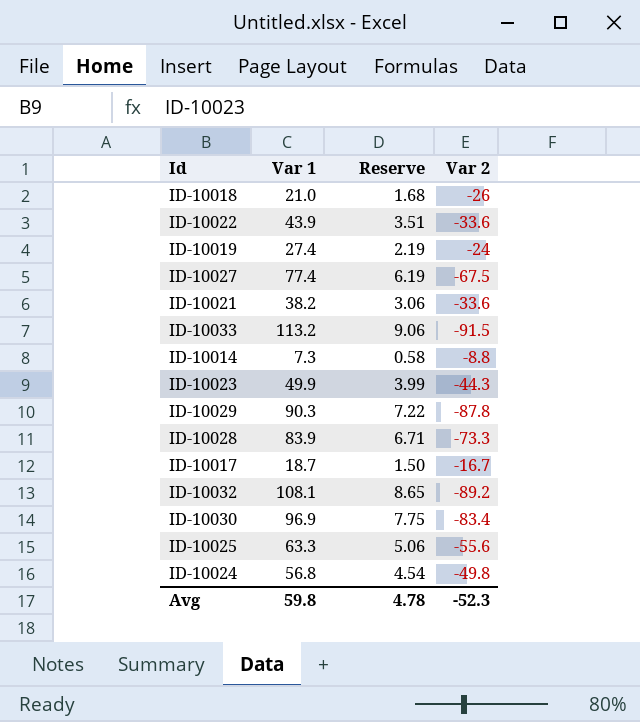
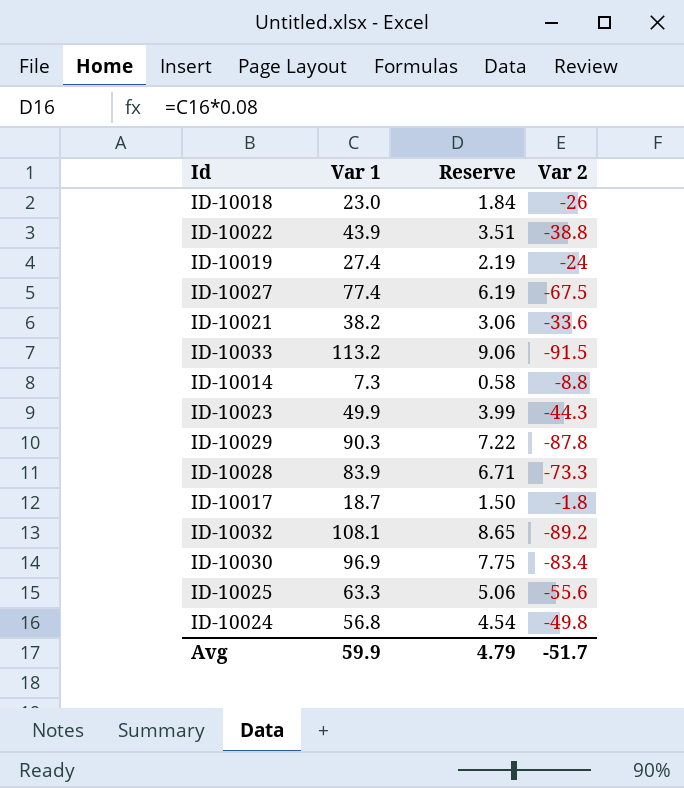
ID-10018 | Var 1: 21.0 -> 23.0
ID-10018 | Reserve: 1.68 -> 1.84
ID-10022 | Var 2: -33.6 -> -38.8
ID-10017 | Var 2: -16.7 -> -1.8
Avg | Var 1: 59.8 -> 59.9
Avg | Reserve: 4.78 -> 4.79
Avg | Var 2: -52.3 -> -51.7

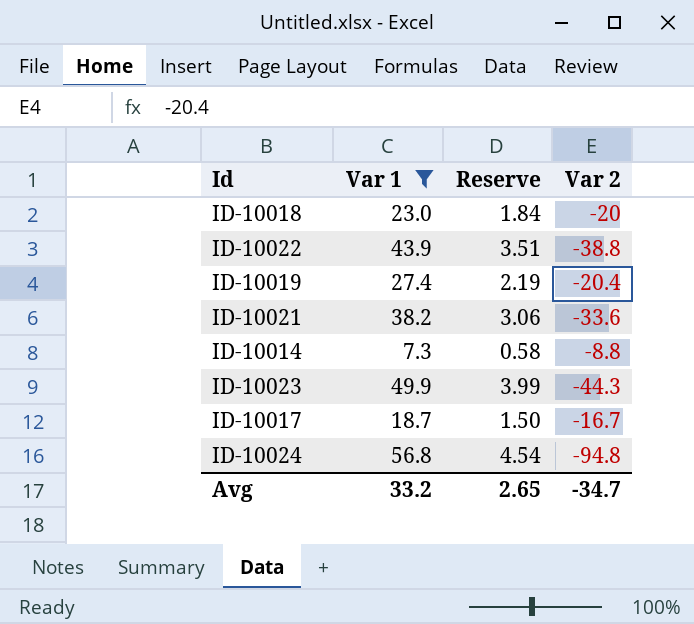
filter: none -> Var 1 <= 56.8
ID-10018 | Var 2: -26 -> -20
ID-10019 | Var 2: -24 -> -20.4
ID-10017 | Var 2: -1.8 -> -16.7
ID-10024 | Var 2: -49.8 -> -94.8
Avg | Var 1: 59.9 -> 33.2
Avg | Reserve: 4.79 -> 2.65
Avg | Var 2: -51.7 -> -34.7

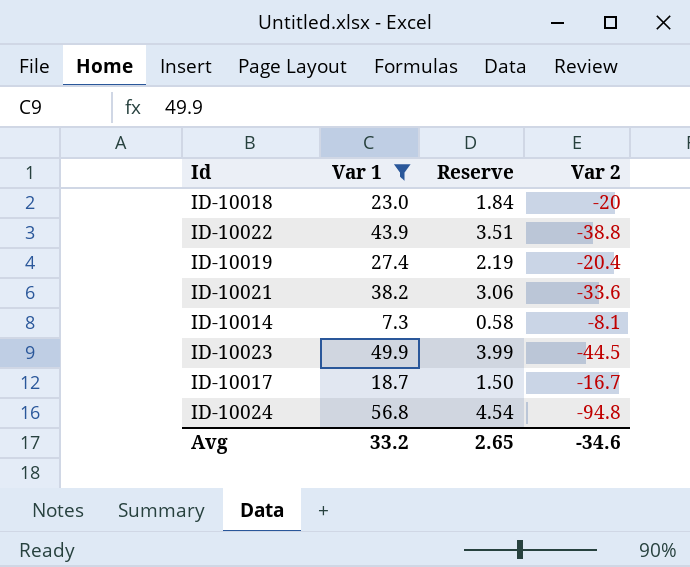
ID-10014 | Var 2: -8.8 -> -8.1
ID-10023 | Var 2: -44.3 -> -44.5
Avg | Var 2: -34.7 -> -34.6

